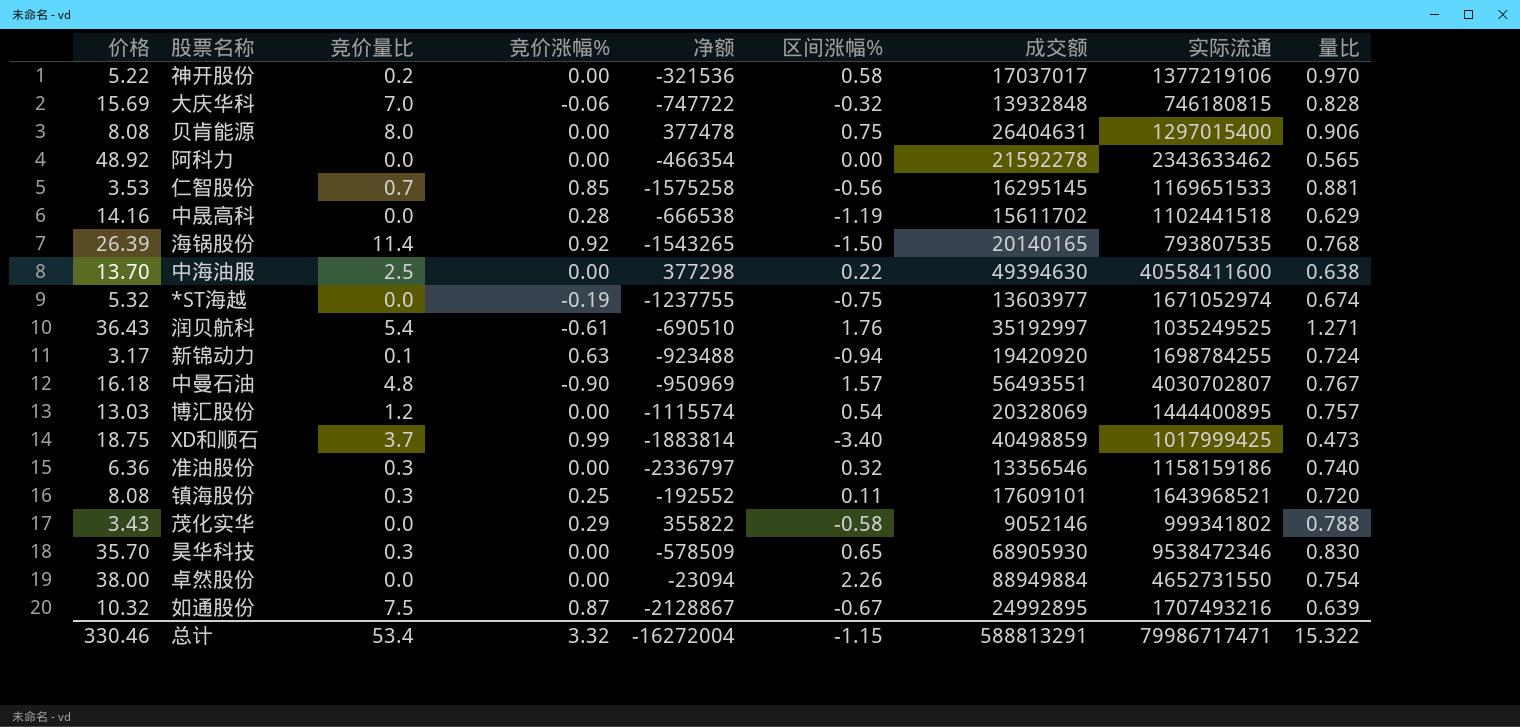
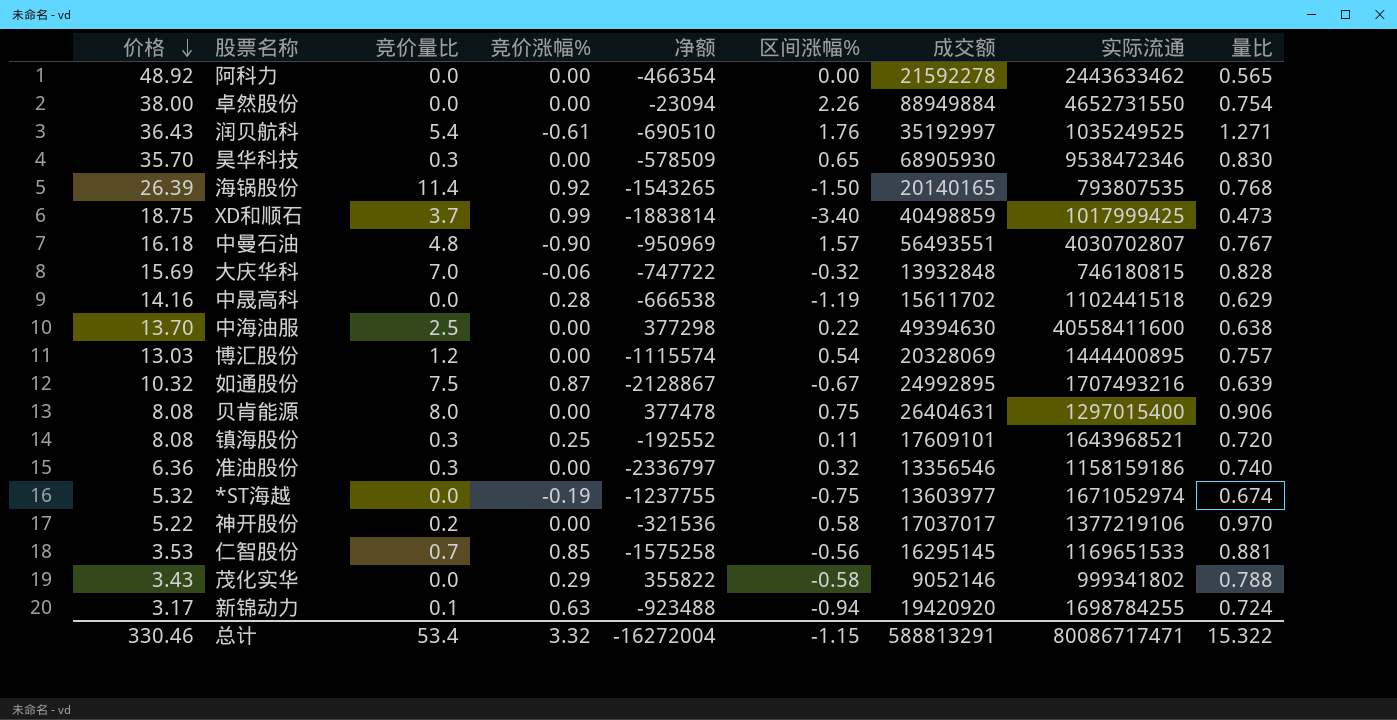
row order: none -> 价格 descending
阿科力 | 实际流通: 2343633462 -> 2443633462
总计 | 实际流通: 79986717471 -> 80086717471

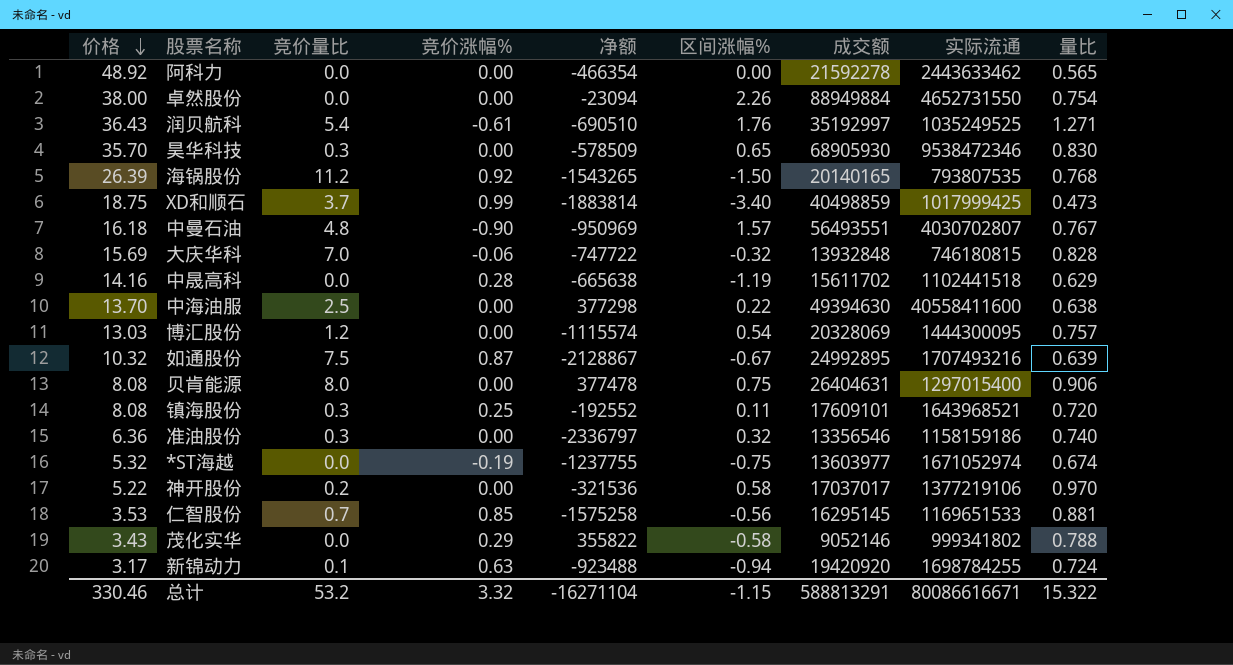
海锅股份 | 竞价量比: 11.4 -> 11.2
中晟高科 | 净额: -666538 -> -665638
博汇股份 | 实际流通: 1444400895 -> 1444300095
总计 | 竞价量比: 53.4 -> 53.2
总计 | 净额: -16272004 -> -16271104
总计 | 实际流通: 80086717471 -> 80086616671

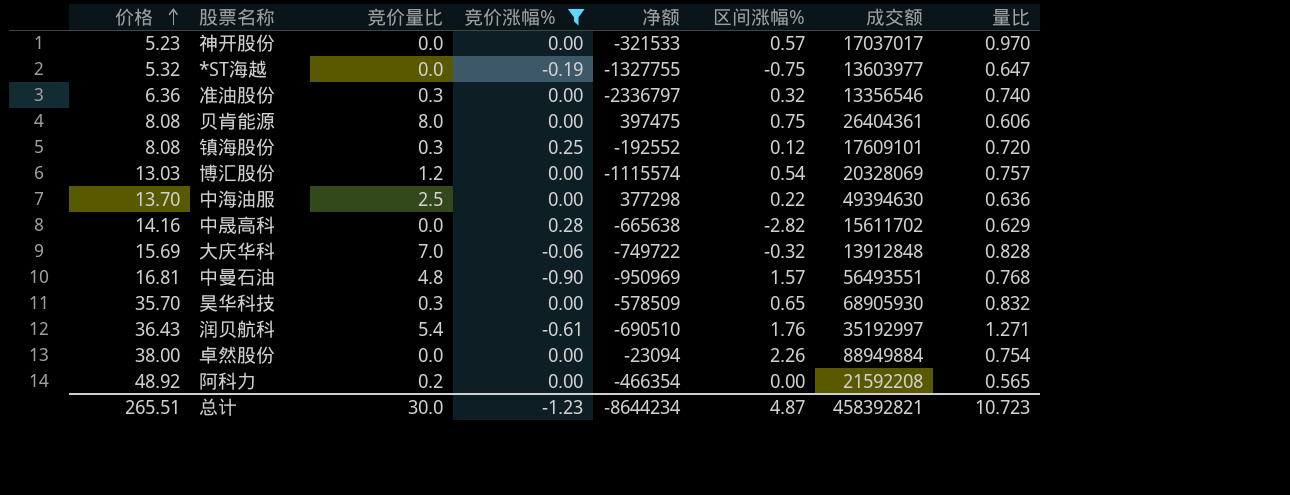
filter: none -> 竞价涨幅% <= 0.28
row order: 价格 descending -> 价格 ascending
column 实际流通 | position: 8 -> none
神开股份 | 价格: 5.22 -> 5.23
神开股份 | 竞价量比: 0.2 -> 0.0
神开股份 | 净额: -321536 -> -321533
神开股份 | 区间涨幅%: 0.58 -> 0.57
*ST海越 | 净额: -1237755 -> -1327755
*ST海越 | 量比: 0.674 -> 0.647
贝肯能源 | 净额: 377478 -> 397475
贝肯能源 | 成交额: 26404631 -> 26404361
贝肯能源 | 量比: 0.906 -> 0.606
镇海股份 | 区间涨幅%: 0.11 -> 0.12
中海油服 | 量比: 0.638 -> 0.636
中晟高科 | 区间涨幅%: -1.19 -> -2.82
大庆华科 | 净额: -747722 -> -749722
大庆华科 | 成交额: 13932848 -> 13912848
中曼石油 | 价格: 16.18 -> 16.81
中曼石油 | 量比: 0.767 -> 0.768
昊华科技 | 量比: 0.830 -> 0.832
阿科力 | 竞价量比: 0.0 -> 0.2
阿科力 | 成交额: 21592278 -> 21592208
总计 | 价格: 330.46 -> 265.51
总计 | 竞价量比: 53.2 -> 30.0
总计 | 竞价涨幅%: 3.32 -> -1.23
总计 | 净额: -16271104 -> -8644234
总计 | 区间涨幅%: -1.15 -> 4.87
总计 | 成交额: 588813291 -> 458392821
总计 | 量比: 15.322 -> 10.723

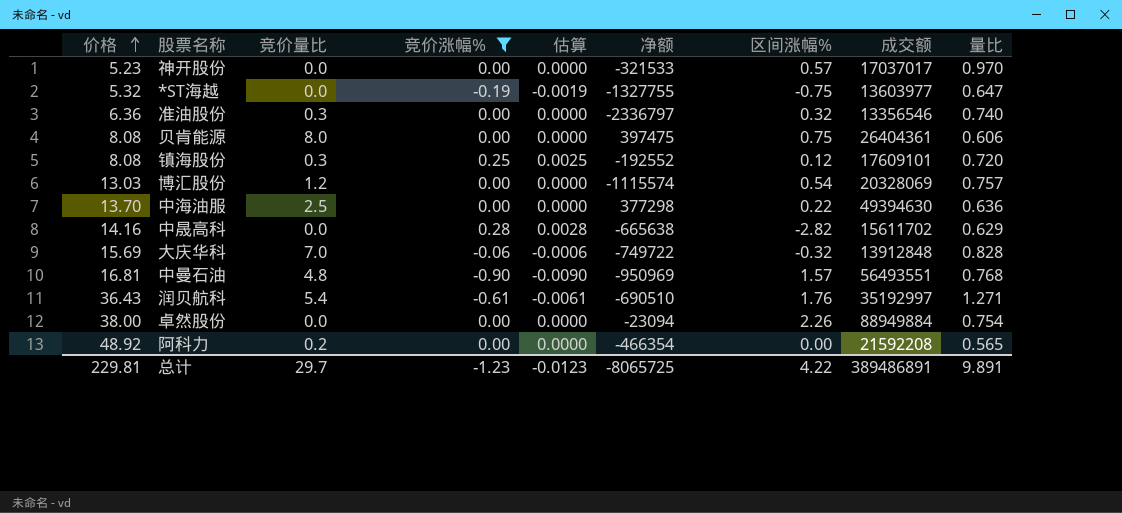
column 估算 | formula: none -> [竞价涨幅%] * 0.01
row 昊华科技: 35.70 | 0.3 | 0.00 | -578509 | 0.65 | 68905930 | 0.832 -> none
总计 | 价格: 265.51 -> 229.81
总计 | 竞价量比: 30.0 -> 29.7
总计 | 净额: -8644234 -> -8065725
总计 | 区间涨幅%: 4.87 -> 4.22
总计 | 成交额: 458392821 -> 389486891
总计 | 量比: 10.723 -> 9.891

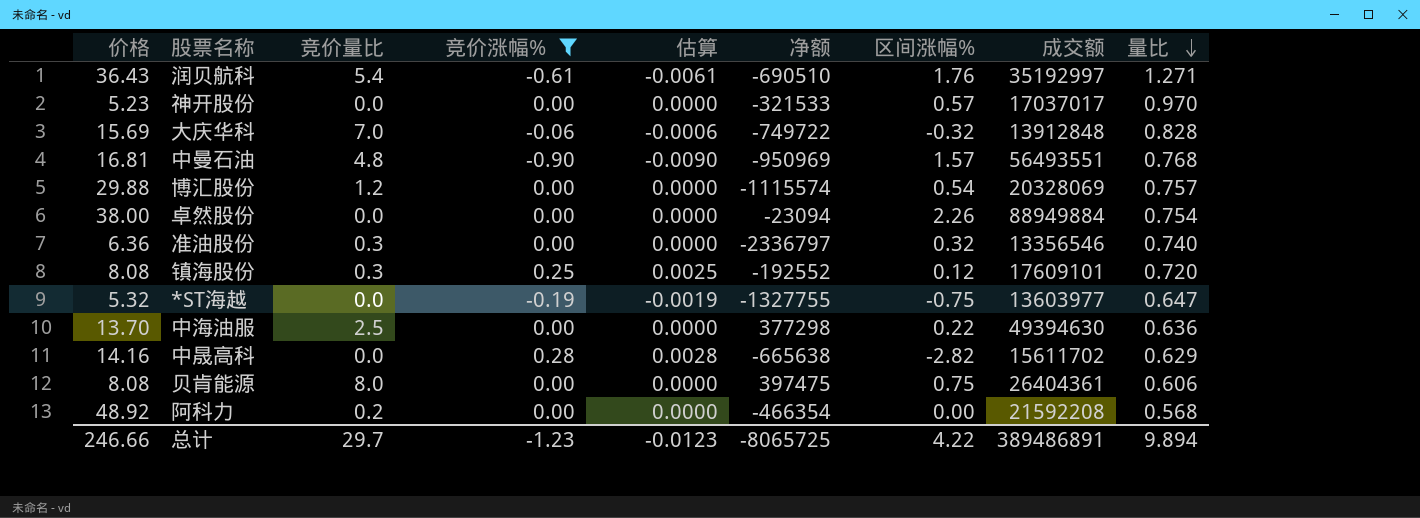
row order: 价格 ascending -> 量比 descending
博汇股份 | 价格: 13.03 -> 29.88
阿科力 | 量比: 0.565 -> 0.568
总计 | 价格: 229.81 -> 246.66
总计 | 量比: 9.891 -> 9.894

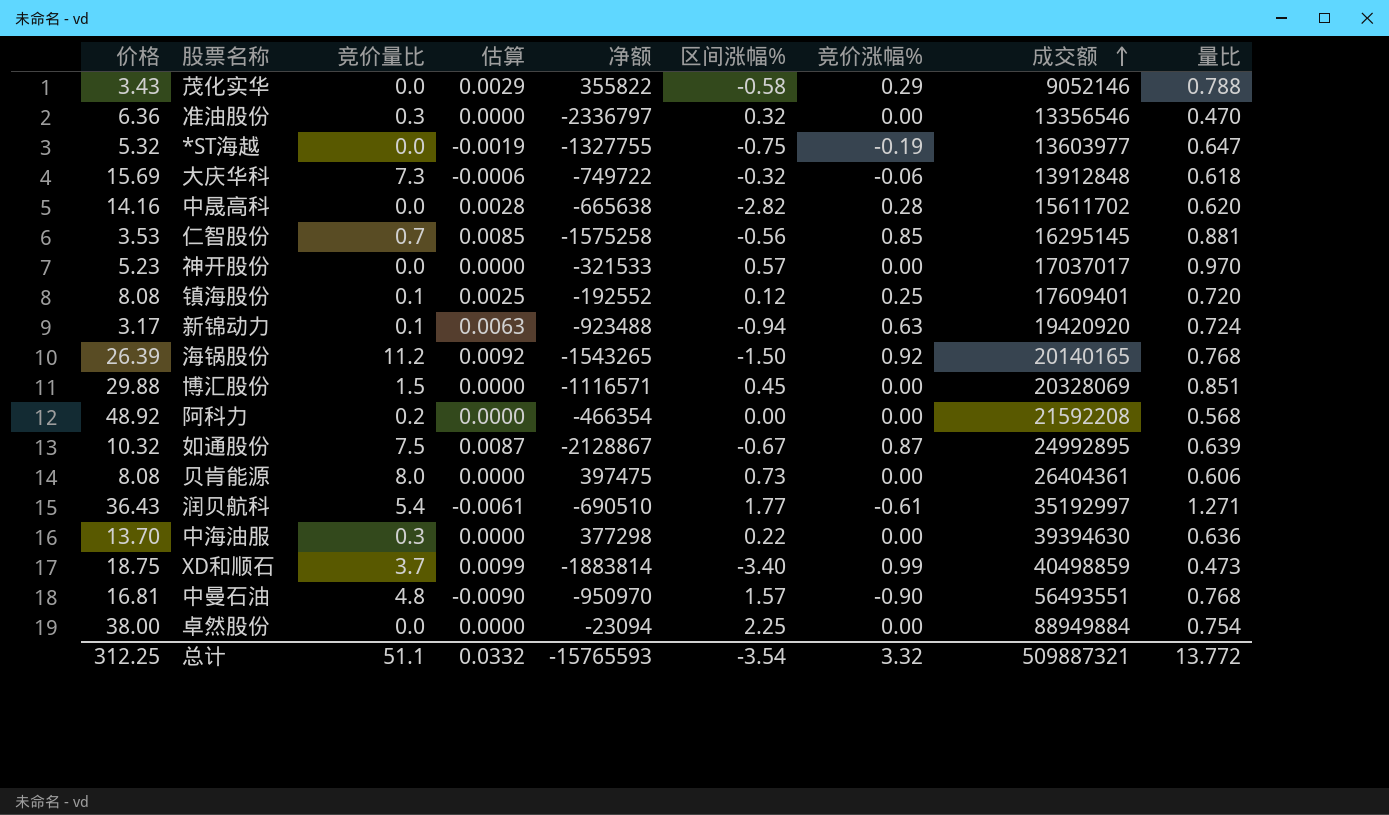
filter: 竞价涨幅% <= 0.28 -> none
row order: 量比 descending -> 成交额 ascending
column 竞价涨幅% | position: 4 -> 7
准油股份 | 量比: 0.740 -> 0.470
大庆华科 | 竞价量比: 7.0 -> 7.3
大庆华科 | 量比: 0.828 -> 0.618
中晟高科 | 量比: 0.629 -> 0.620
镇海股份 | 竞价量比: 0.3 -> 0.1
镇海股份 | 成交额: 17609101 -> 17609401
博汇股份 | 竞价量比: 1.2 -> 1.5
博汇股份 | 净额: -1115574 -> -1116571
博汇股份 | 区间涨幅%: 0.54 -> 0.45
博汇股份 | 量比: 0.757 -> 0.851
贝肯能源 | 区间涨幅%: 0.75 -> 0.73
润贝航科 | 区间涨幅%: 1.76 -> 1.77
中海油服 | 竞价量比: 2.5 -> 0.3
中海油服 | 成交额: 49394630 -> 39394630
中曼石油 | 净额: -950969 -> -950970
卓然股份 | 区间涨幅%: 2.26 -> 2.25
总计 | 价格: 246.66 -> 312.25
总计 | 竞价量比: 29.7 -> 51.1
总计 | 估算: -0.0123 -> 0.0332
总计 | 净额: -8065725 -> -15765593
总计 | 区间涨幅%: 4.22 -> -3.54
总计 | 竞价涨幅%: -1.23 -> 3.32
总计 | 成交额: 389486891 -> 509887321
总计 | 量比: 9.894 -> 13.772

